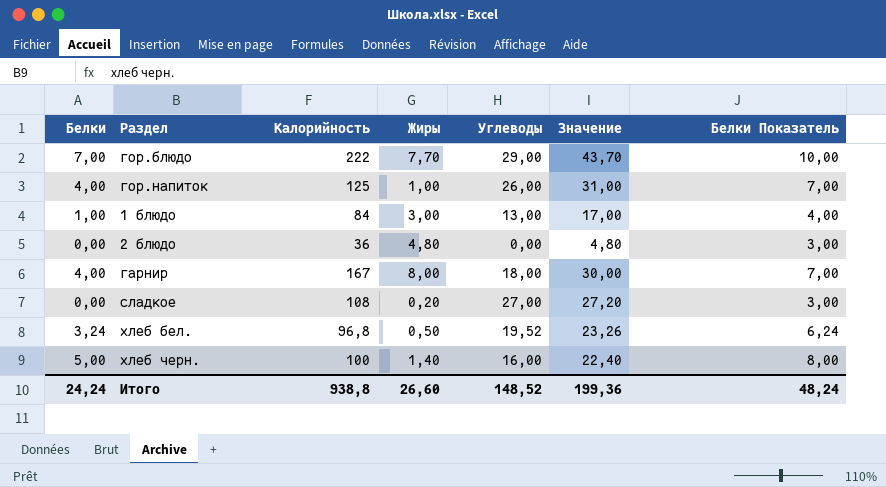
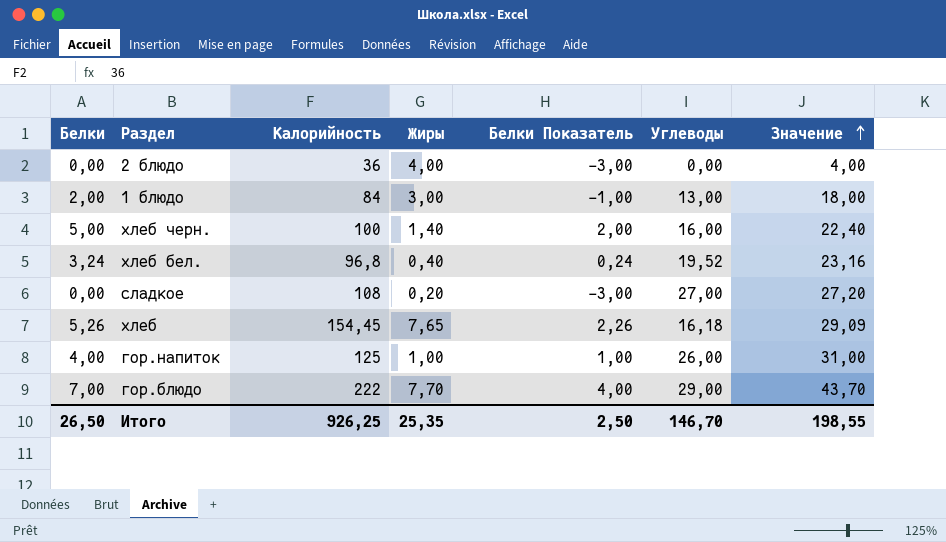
row order: none -> Значение ascending
column Белки Показатель | formula: [Белки] + 3 -> [Белки] - 3
column Белки Показатель | position: 7 -> 5
row гарнир: 4,00 | 167 | 8,00 | 18,00 | 30,00 | 7,00 -> none
2 блюдо | Жиры: 4,80 -> 4,00
2 блюдо | Значение: 4,80 -> 4,00
1 блюдо | Белки: 1,00 -> 2,00
1 блюдо | Значение: 17,00 -> 18,00
хлеб бел. | Жиры: 0,50 -> 0,40
хлеб бел. | Значение: 23,26 -> 23,16
row хлеб: none -> 5,26 | 154,45 | 7,65 | 2,26 | 16,18 | 29,09
Итого | Белки: 24,24 -> 26,50
Итого | Калорийность: 938,8 -> 926,25
Итого | Жиры: 26,60 -> 25,35
Итого | Белки Показатель: 48,24 -> 2,50
Итого | Углеводы: 148,52 -> 146,70
Итого | Значение: 199,36 -> 198,55

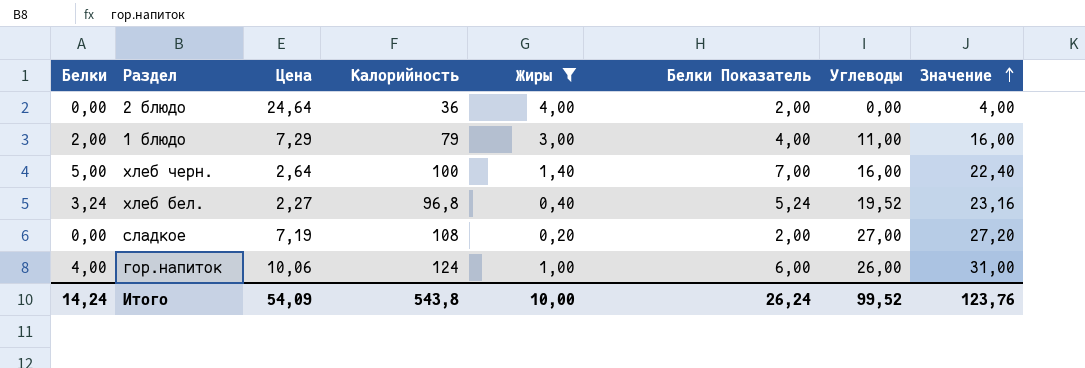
filter: none -> Жиры <= 4,00
column Цена | position: none -> 3
column Белки Показатель | formula: [Белки] - 3 -> [Белки] + 2
1 блюдо | Калорийность: 84 -> 79
1 блюдо | Углеводы: 13,00 -> 11,00
1 блюдо | Значение: 18,00 -> 16,00
гор.напиток | Калорийность: 125 -> 124
Итого | Белки: 26,50 -> 14,24
Итого | Калорийность: 926,25 -> 543,8
Итого | Жиры: 25,35 -> 10,00
Итого | Белки Показатель: 2,50 -> 26,24
Итого | Углеводы: 146,70 -> 99,52
Итого | Значение: 198,55 -> 123,76

